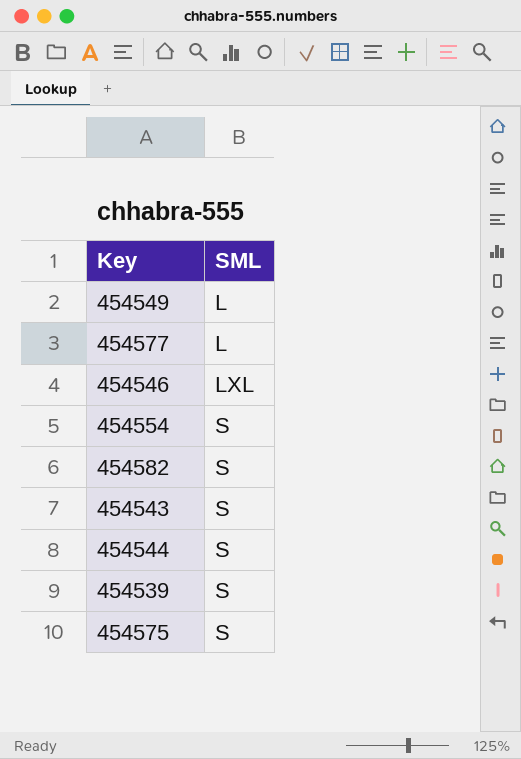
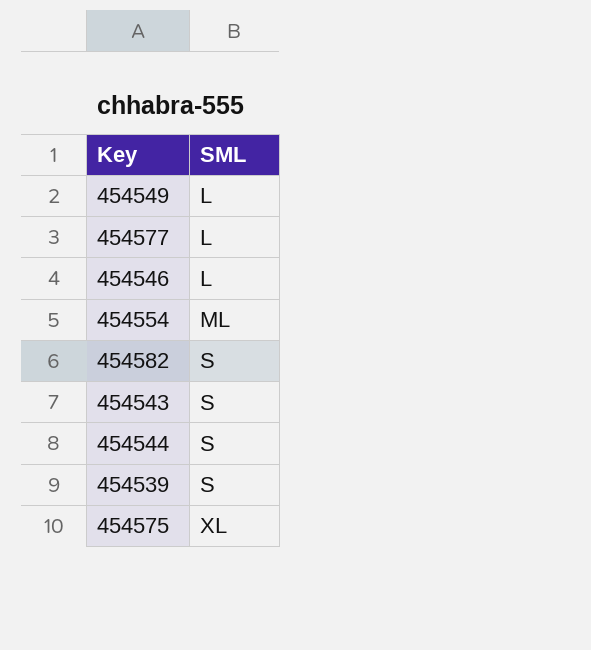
454546 | SML: LXL -> L
454554 | SML: S -> ML
454575 | SML: S -> XL

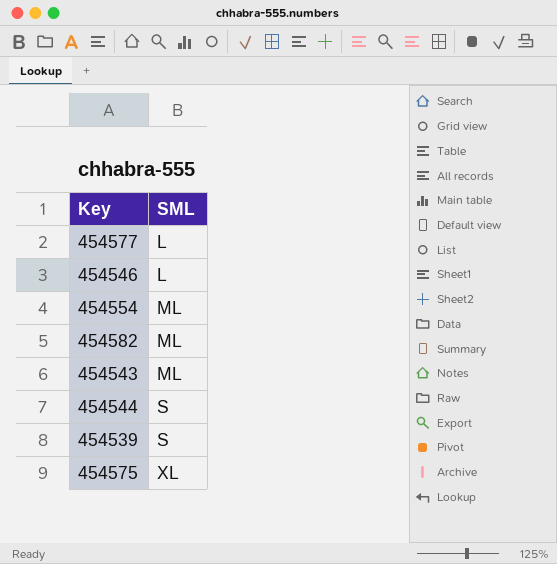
row 454549: L -> none
454582 | SML: S -> ML
454543 | SML: S -> ML

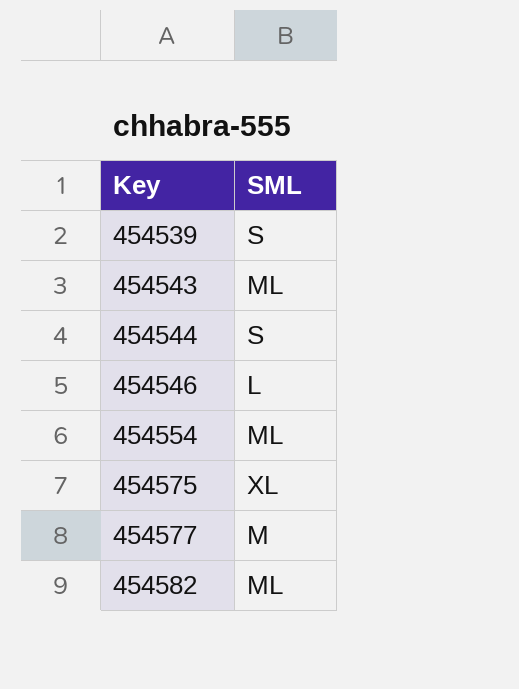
row order: SML ascending -> Key ascending
454577 | SML: L -> M

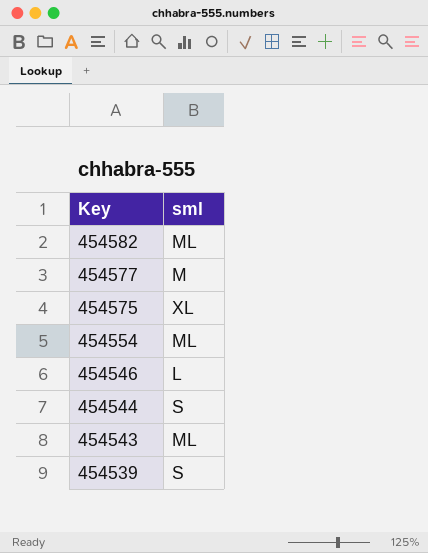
row order: Key ascending -> Key descending
column name: SML -> sml

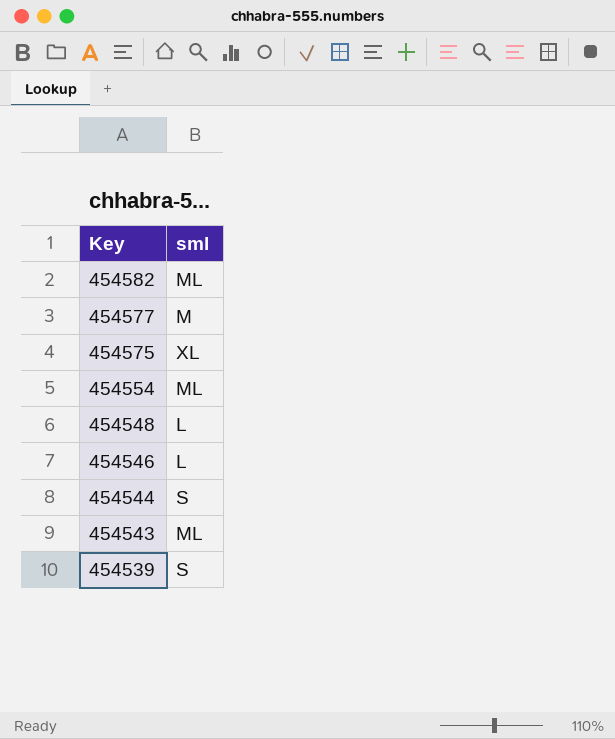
row 454548: none -> L

